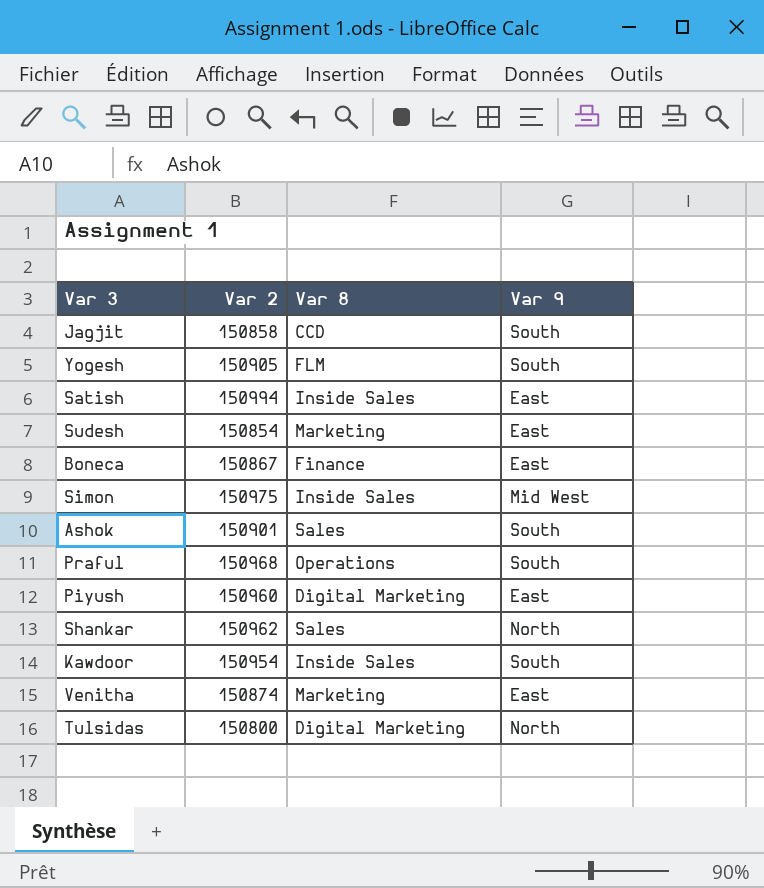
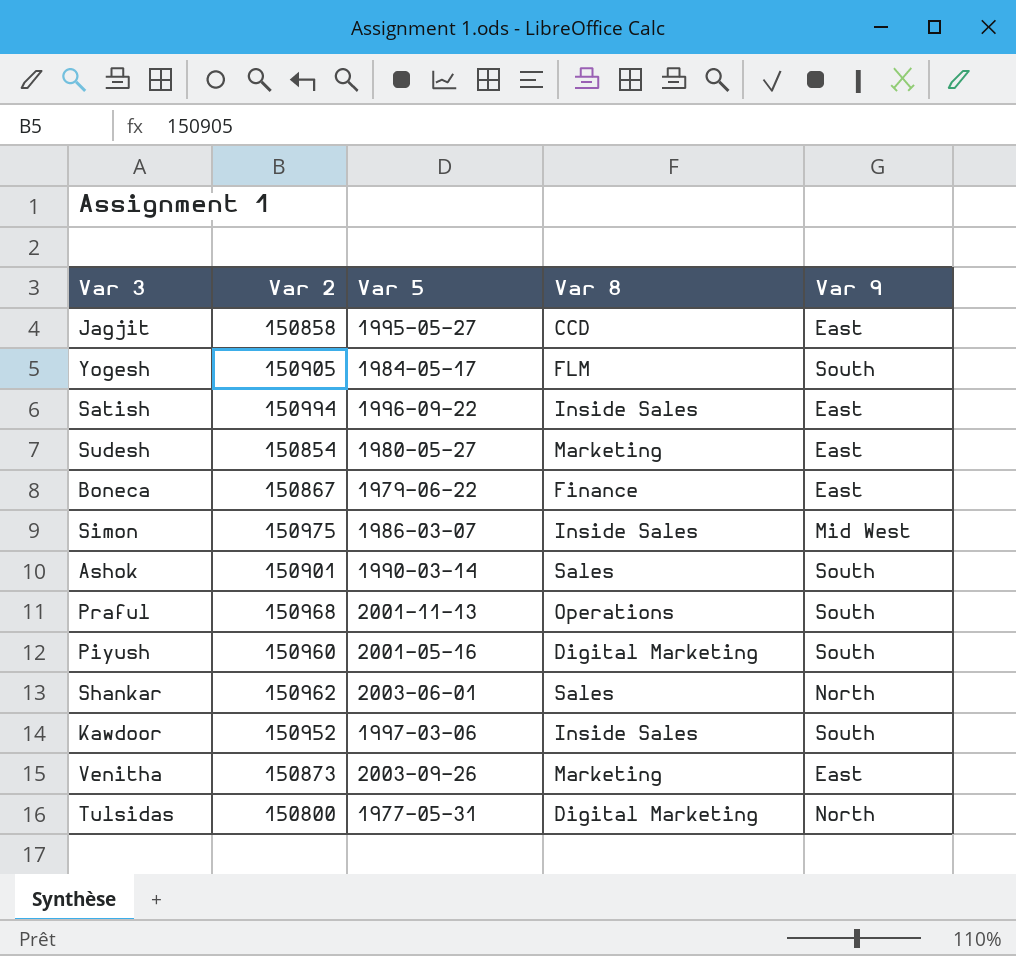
column Var 5 | position: none -> 3
Jagjit | Var 9: South -> East
Piyush | Var 9: East -> South
Kawdoor | Var 2: 150954 -> 150952
Venitha | Var 2: 150874 -> 150873

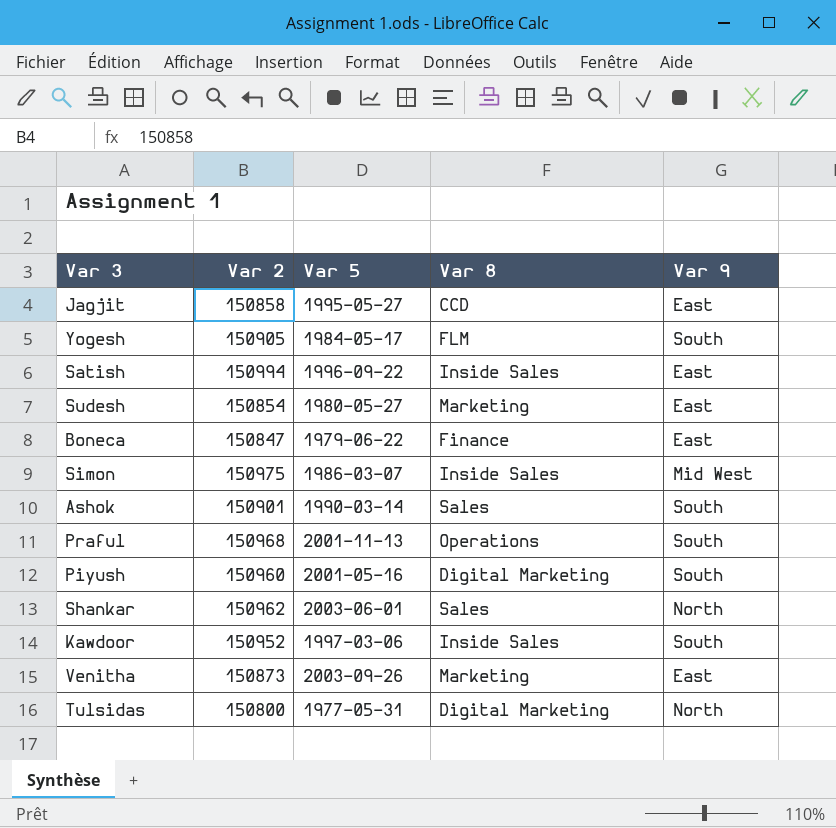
Boneca | Var 2: 150867 -> 150847

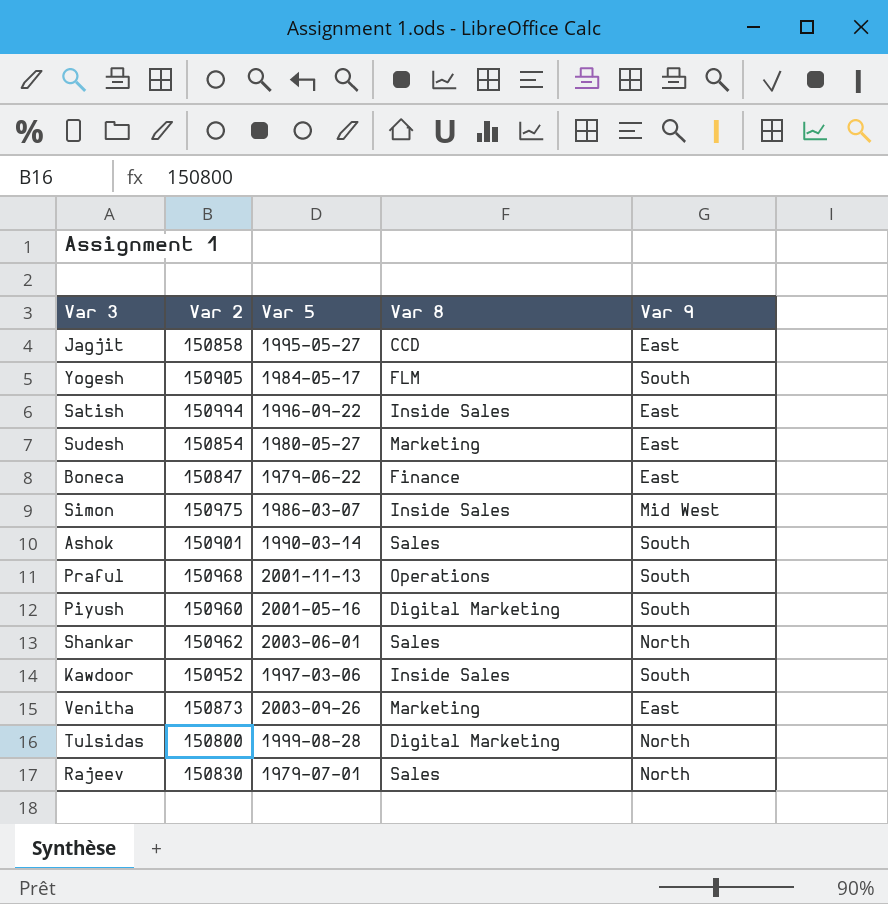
Tulsidas | Var 5: 1977-05-31 -> 1999-08-28
row Rajeev: none -> 150830 | 1979-07-01 | Sales | North

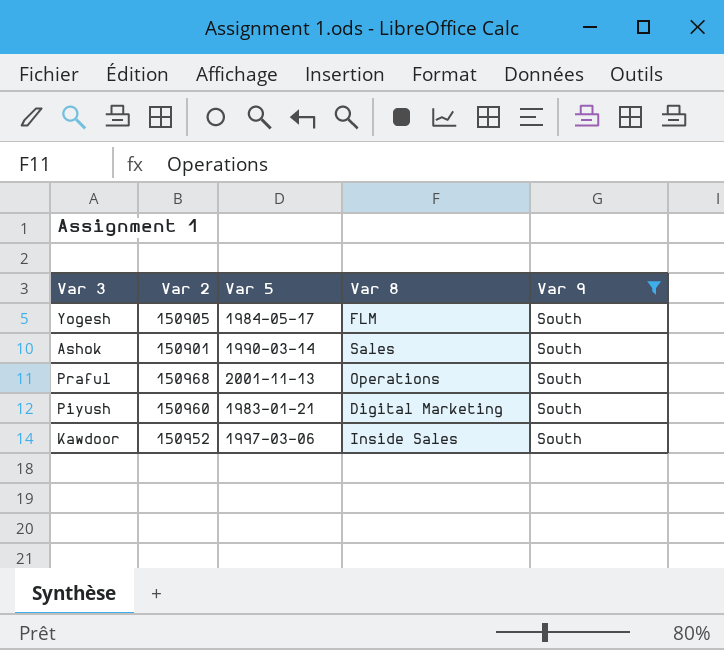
filter: none -> Var 9 = South
Piyush | Var 5: 2001-05-16 -> 1983-01-21

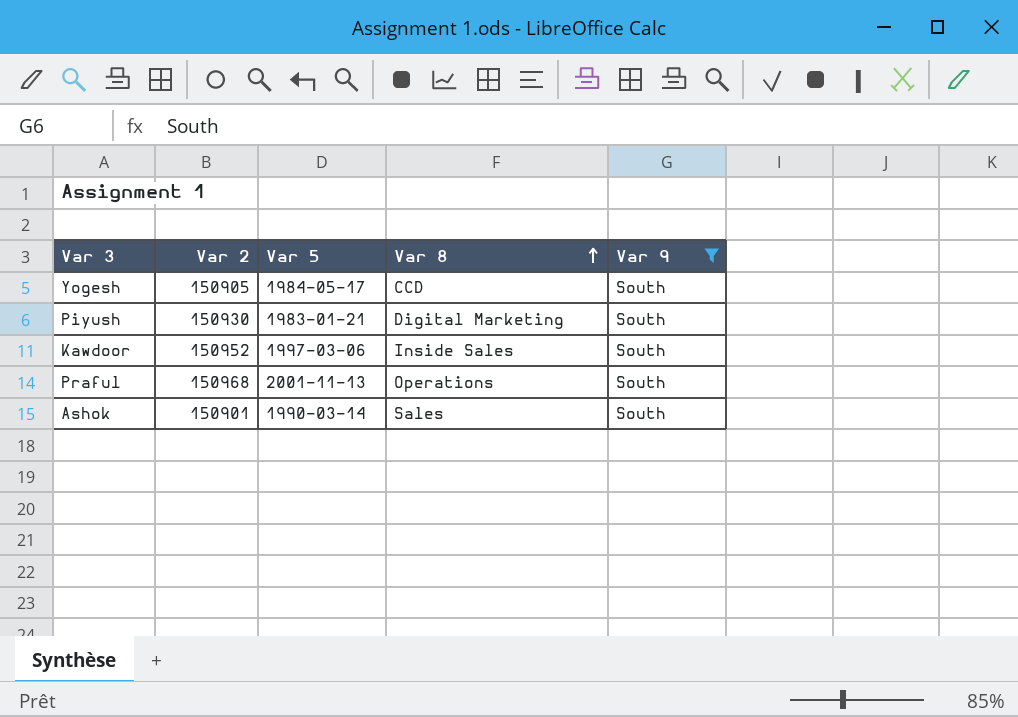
row order: none -> Var 8 ascending
Yogesh | Var 8: FLM -> CCD
Piyush | Var 2: 150960 -> 150930

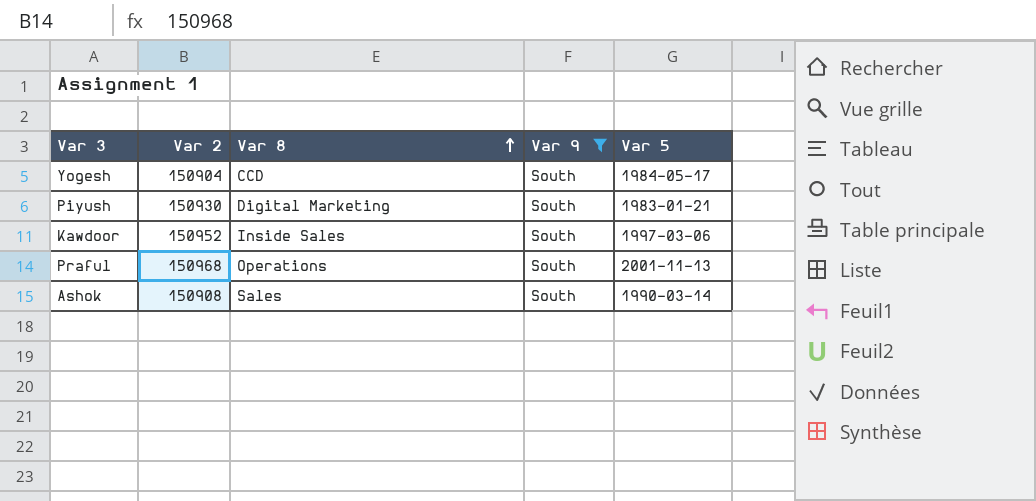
column Var 5 | position: 3 -> 5
Yogesh | Var 2: 150905 -> 150904
Ashok | Var 2: 150901 -> 150908

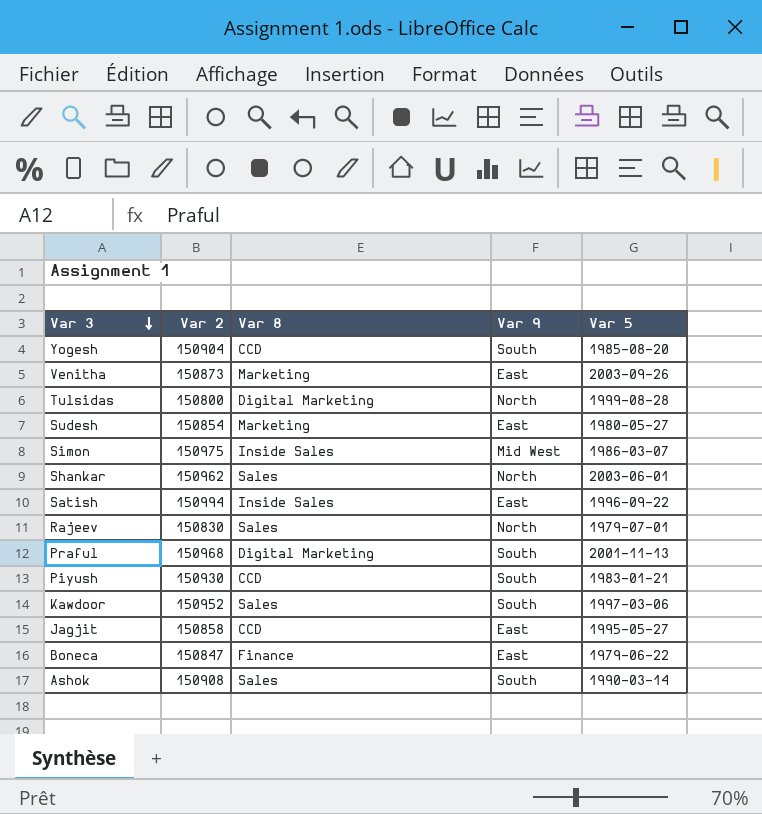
filter: Var 9 = South -> none
row order: Var 8 ascending -> Var 3 descending
Yogesh | Var 5: 1984-05-17 -> 1985-08-20
Praful | Var 8: Operations -> Digital Marketing
Piyush | Var 8: Digital Marketing -> CCD
Kawdoor | Var 8: Inside Sales -> Sales

